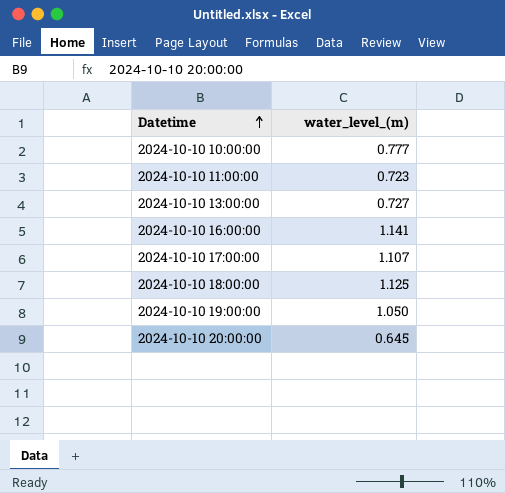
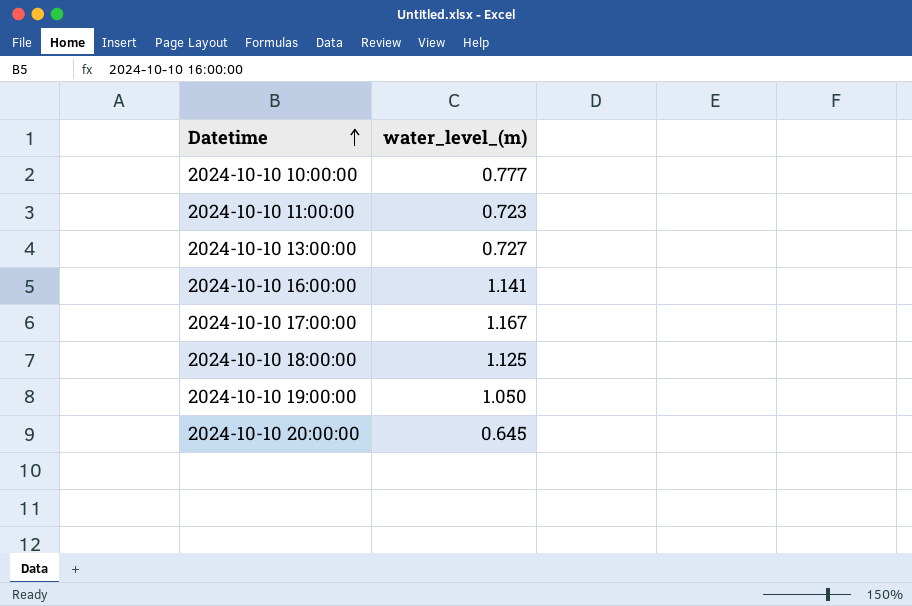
2024-10-10 17:00:00 | water_level_(m): 1.107 -> 1.167

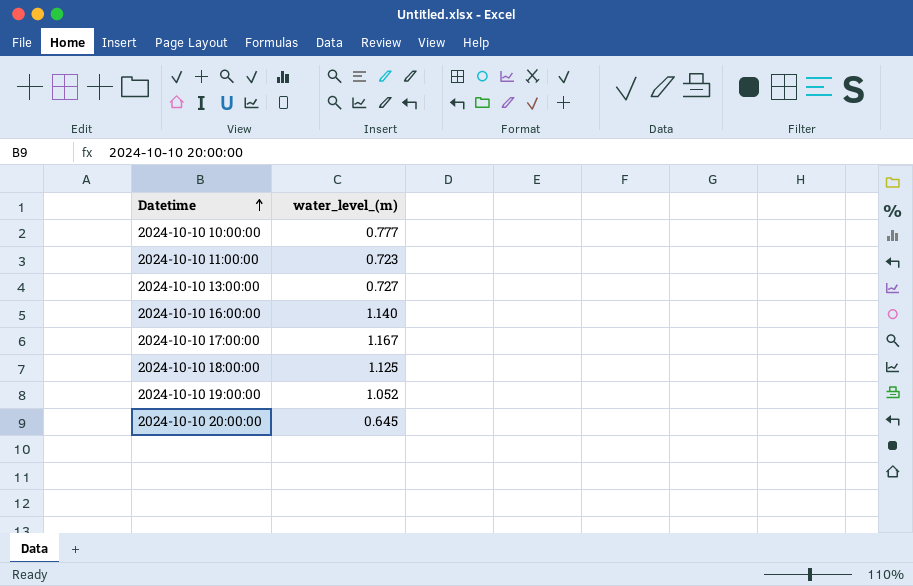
2024-10-10 16:00:00 | water_level_(m): 1.141 -> 1.140
2024-10-10 19:00:00 | water_level_(m): 1.050 -> 1.052

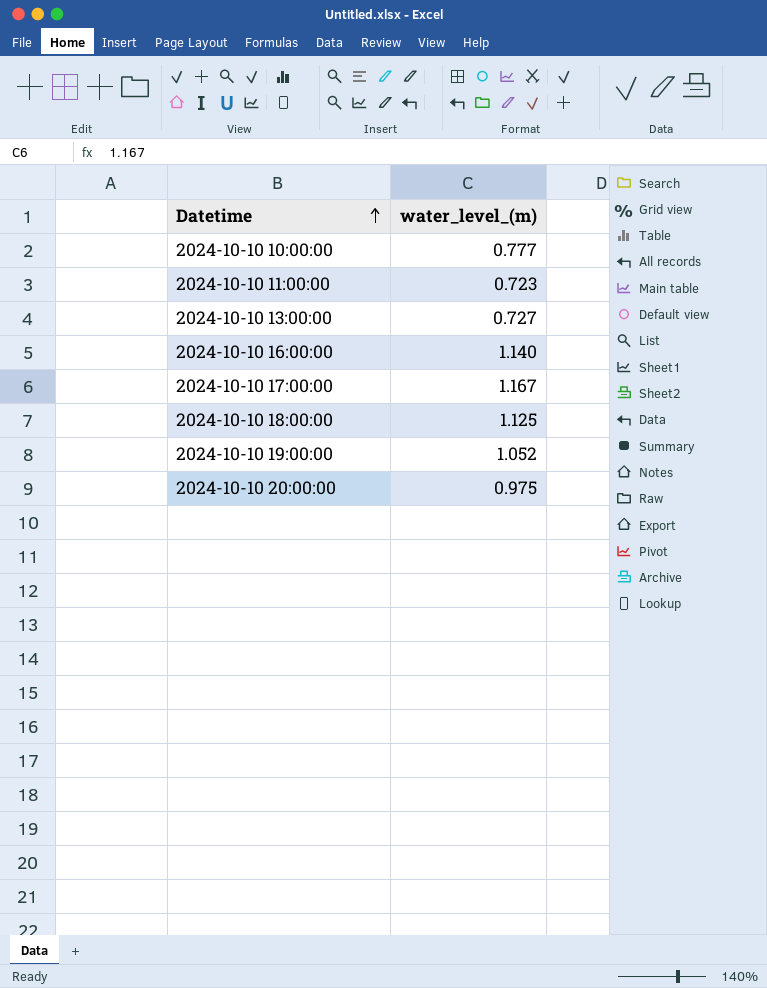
2024-10-10 20:00:00 | water_level_(m): 0.645 -> 0.975

